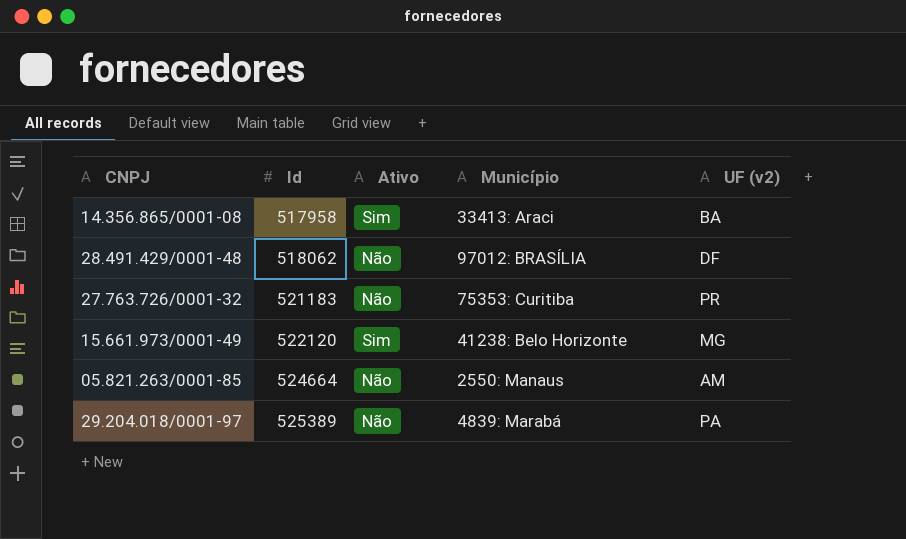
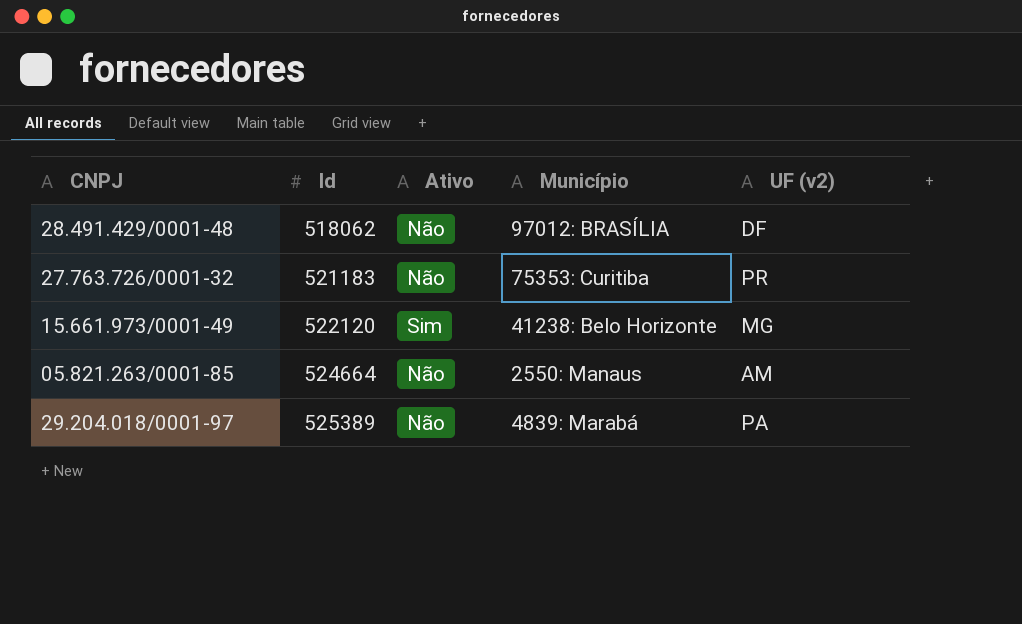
row 14.356.865/0001-08: 517958 | Sim | 33413: Araci | BA -> none

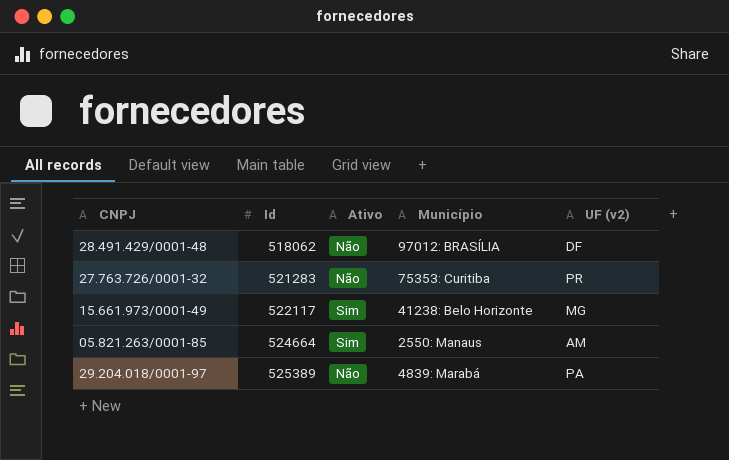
27.763.726/0001-32 | Id: 521183 -> 521283
15.661.973/0001-49 | Id: 522120 -> 522117
05.821.263/0001-85 | Ativo: Não -> Sim

